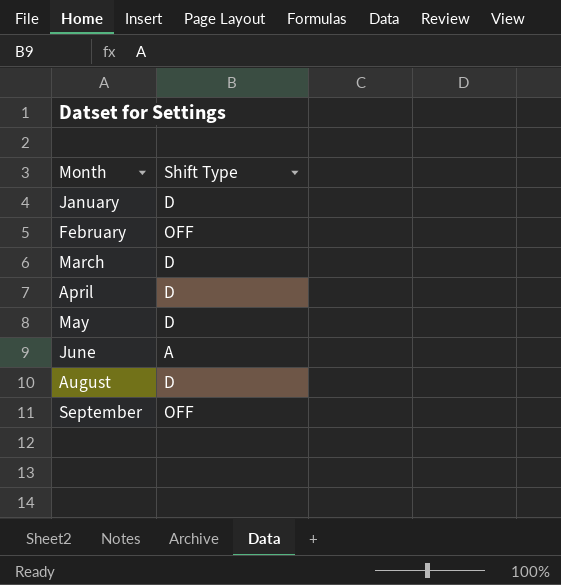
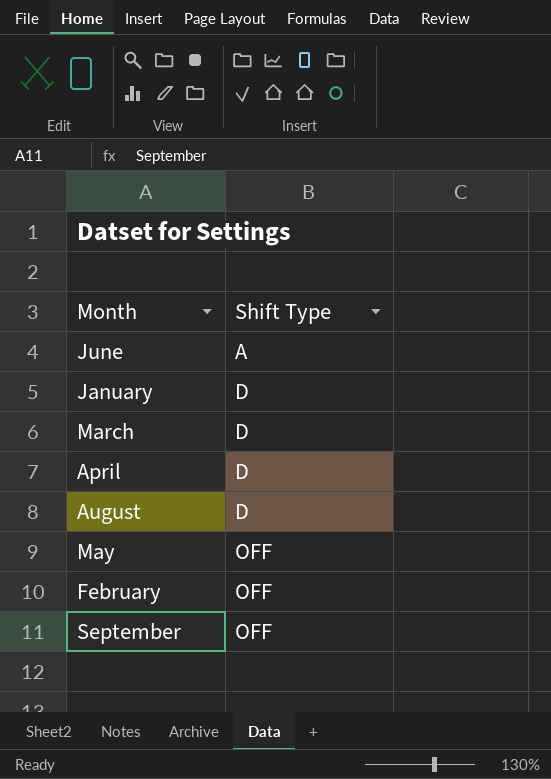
row order: Month ascending -> Shift Type ascending
May | Shift Type: D -> OFF

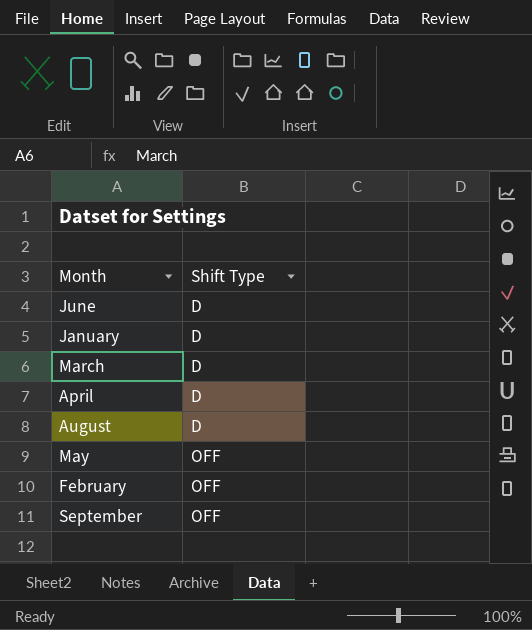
June | Shift Type: A -> D

